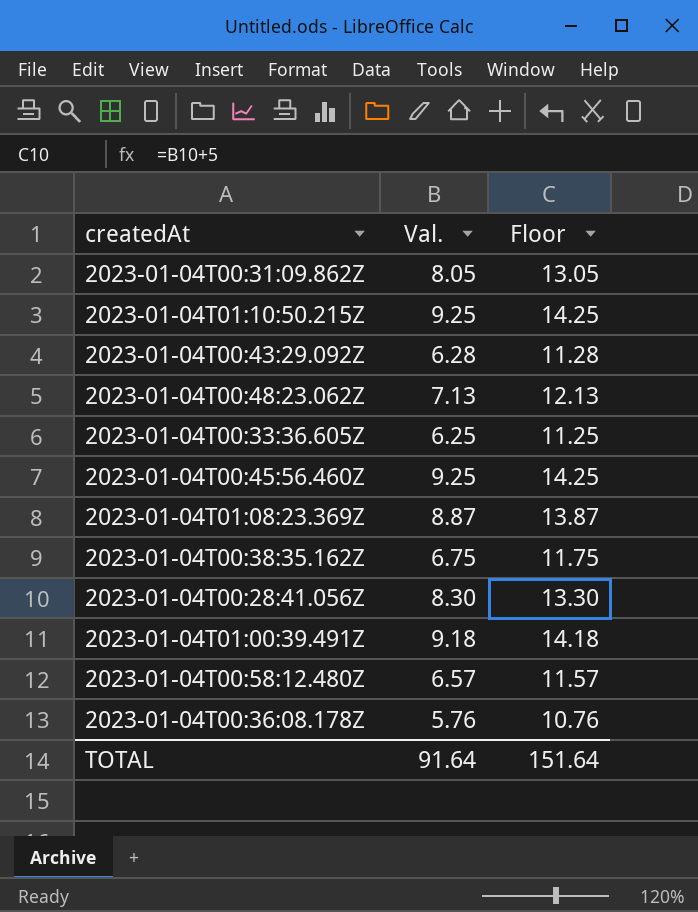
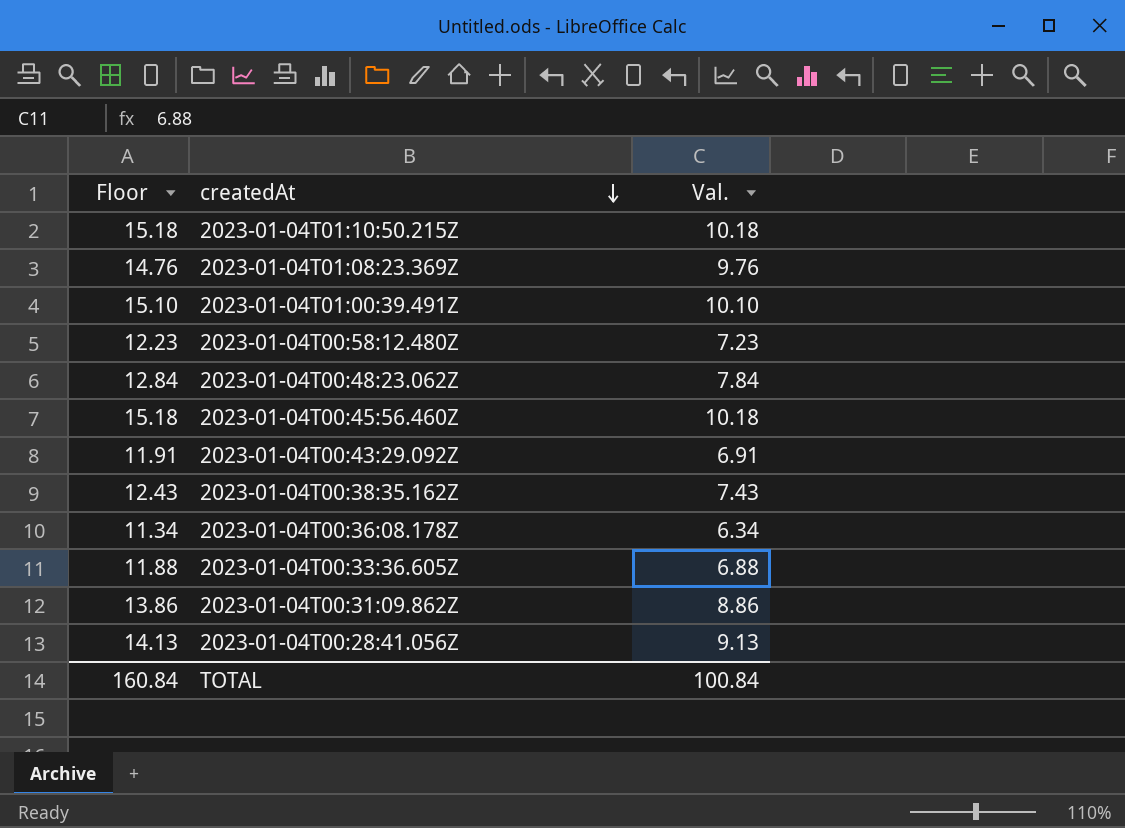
row order: none -> createdAt descending
column Floor | position: 3 -> 1
2023-01-04T01:10:50.215Z | Floor: 14.25 -> 15.18
2023-01-04T01:10:50.215Z | Val.: 9.25 -> 10.18
2023-01-04T01:08:23.369Z | Floor: 13.87 -> 14.76
2023-01-04T01:08:23.369Z | Val.: 8.87 -> 9.76
2023-01-04T01:00:39.491Z | Floor: 14.18 -> 15.10
2023-01-04T01:00:39.491Z | Val.: 9.18 -> 10.10
2023-01-04T00:58:12.480Z | Floor: 11.57 -> 12.23
2023-01-04T00:58:12.480Z | Val.: 6.57 -> 7.23
2023-01-04T00:48:23.062Z | Floor: 12.13 -> 12.84
2023-01-04T00:48:23.062Z | Val.: 7.13 -> 7.84
2023-01-04T00:45:56.460Z | Floor: 14.25 -> 15.18
2023-01-04T00:45:56.460Z | Val.: 9.25 -> 10.18
2023-01-04T00:43:29.092Z | Floor: 11.28 -> 11.91
2023-01-04T00:43:29.092Z | Val.: 6.28 -> 6.91
2023-01-04T00:38:35.162Z | Floor: 11.75 -> 12.43
2023-01-04T00:38:35.162Z | Val.: 6.75 -> 7.43
2023-01-04T00:36:08.178Z | Floor: 10.76 -> 11.34
2023-01-04T00:36:08.178Z | Val.: 5.76 -> 6.34
2023-01-04T00:33:36.605Z | Floor: 11.25 -> 11.88
2023-01-04T00:33:36.605Z | Val.: 6.25 -> 6.88
2023-01-04T00:31:09.862Z | Floor: 13.05 -> 13.86
2023-01-04T00:31:09.862Z | Val.: 8.05 -> 8.86
2023-01-04T00:28:41.056Z | Floor: 13.30 -> 14.13
2023-01-04T00:28:41.056Z | Val.: 8.30 -> 9.13
TOTAL | Floor: 151.64 -> 160.84
TOTAL | Val.: 91.64 -> 100.84

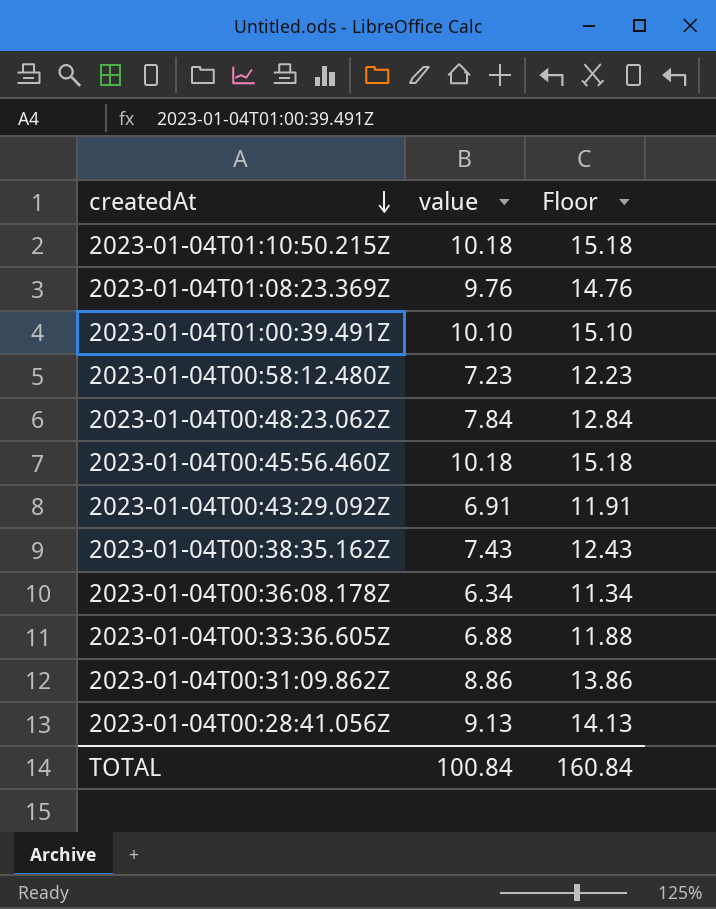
column name: Val. -> value
column Floor | position: 1 -> 3

